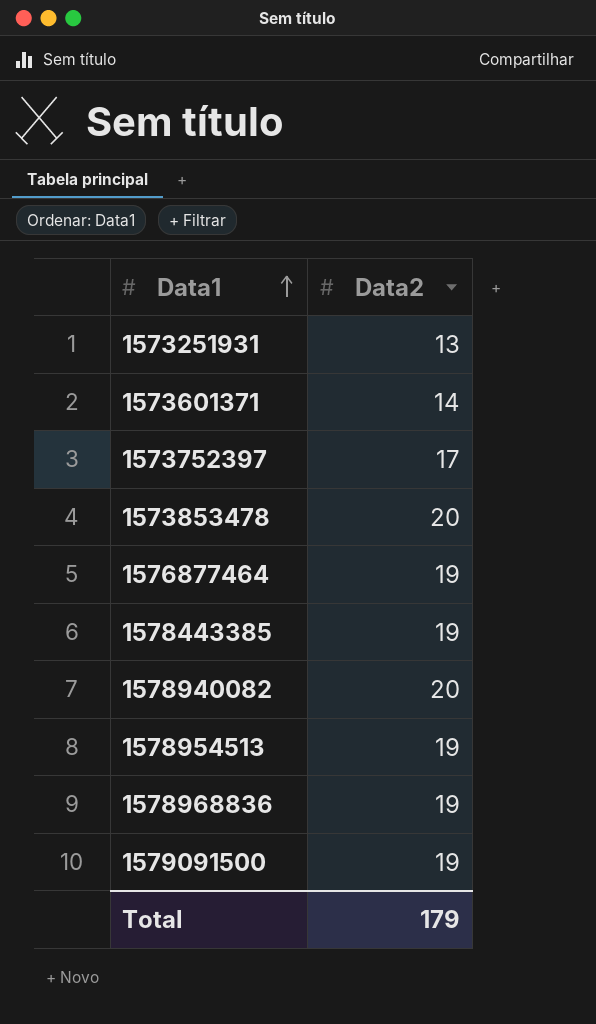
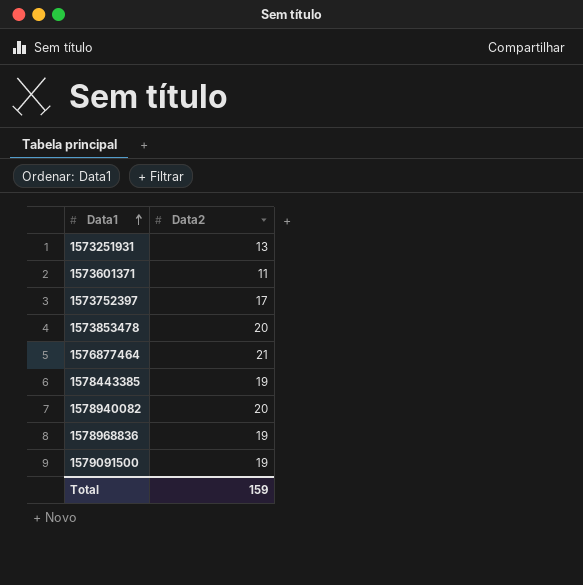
row 1578954513: 19 -> none
1573601371 | Data2: 14 -> 11
1576877464 | Data2: 19 -> 21
Total | Data2: 179 -> 159

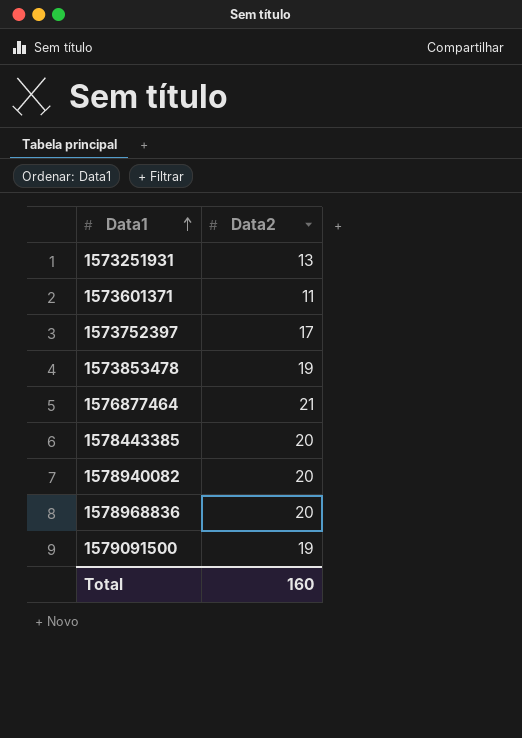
1573853478 | Data2: 20 -> 19
1578443385 | Data2: 19 -> 20
1578968836 | Data2: 19 -> 20
Total | Data2: 159 -> 160

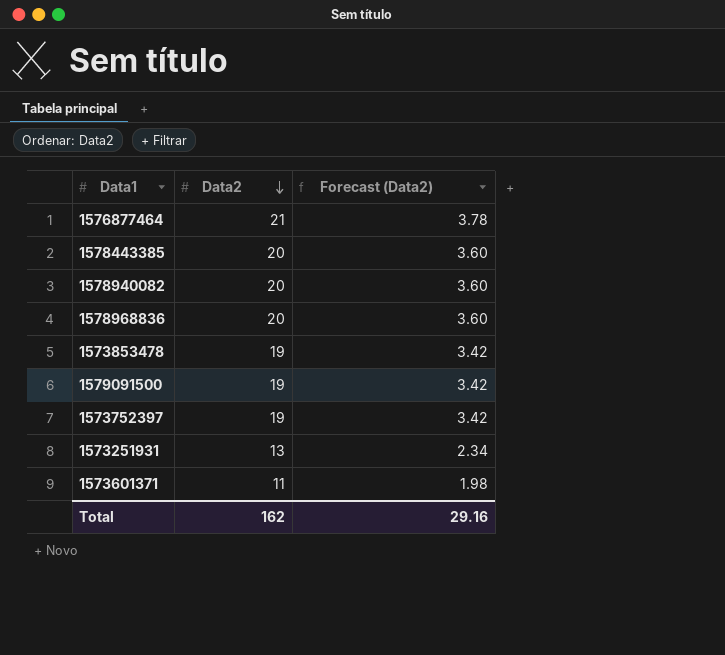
row order: Data1 ascending -> Data2 descending
column Forecast (Data2) | formula: none -> [Data2] * 0.18
1573752397 | Data2: 17 -> 19
Total | Data2: 160 -> 162

